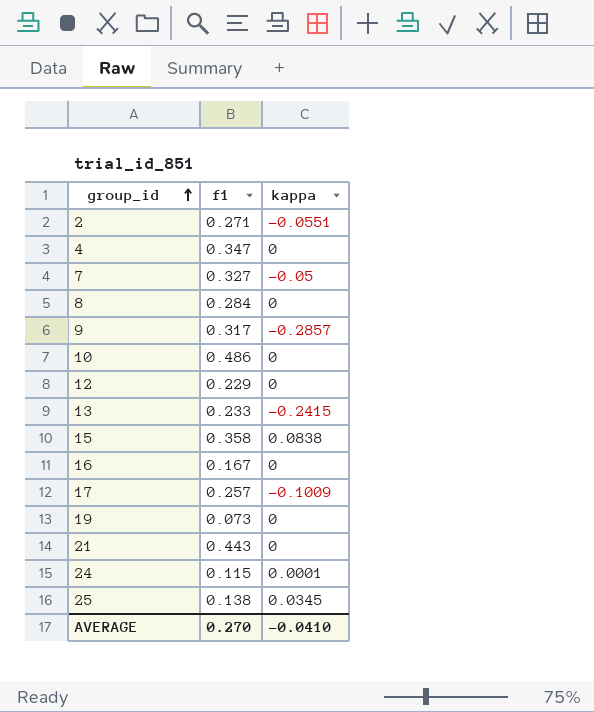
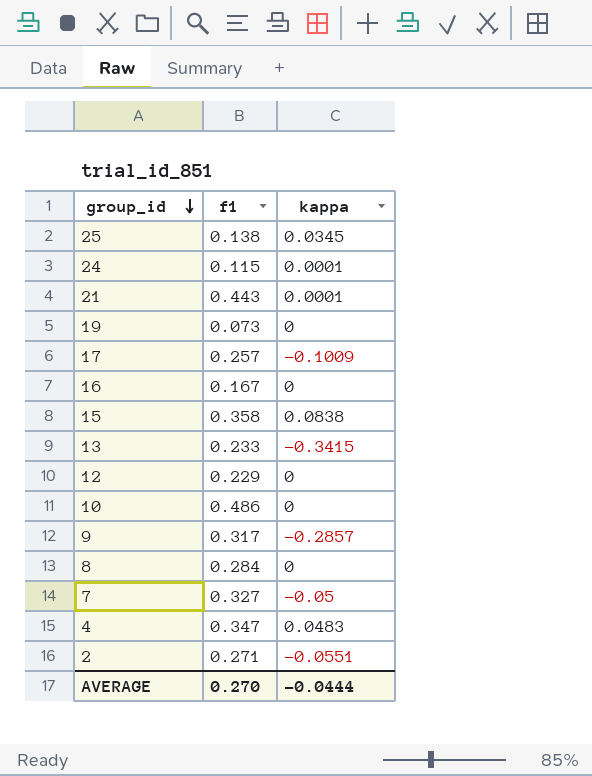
row order: group_id ascending -> group_id descending
21 | kappa: 0 -> 0.0001
13 | kappa: -0.2415 -> -0.3415
4 | kappa: 0 -> 0.0483
AVERAGE | kappa: -0.0410 -> -0.0444

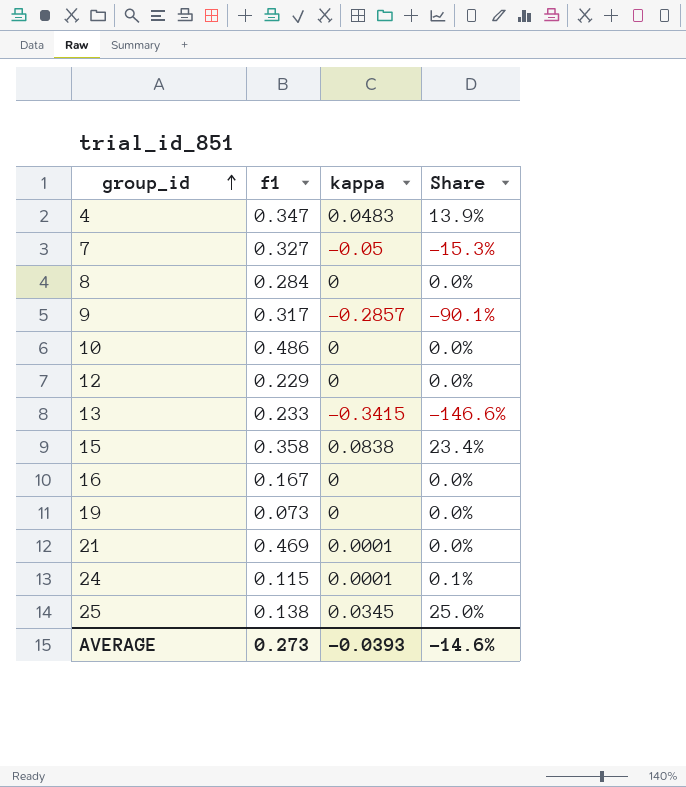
row order: group_id descending -> group_id ascending
column Share | formula: none -> [kappa] / [f1]
row 17: 0.257 | -0.1009 -> none
row 2: 0.271 | -0.0551 -> none
21 | f1: 0.443 -> 0.469
AVERAGE | f1: 0.270 -> 0.273
AVERAGE | kappa: -0.0444 -> -0.0393

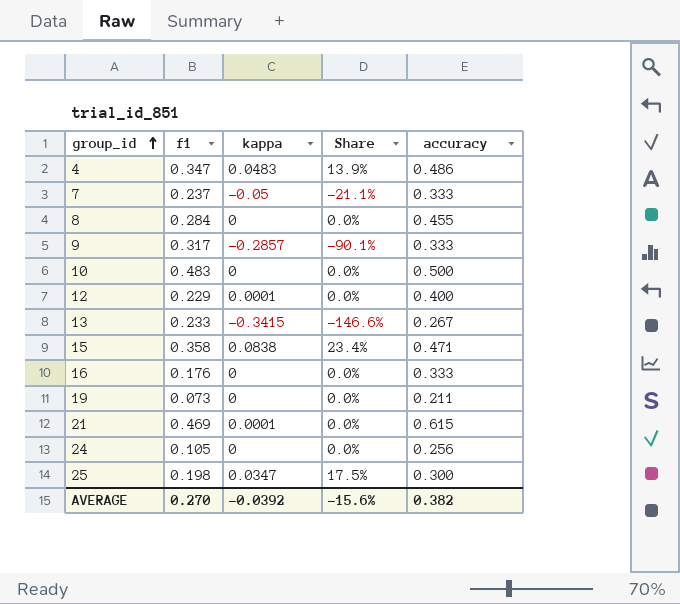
column accuracy | position: none -> 5
7 | f1: 0.327 -> 0.237
7 | Share: -15.3% -> -21.1%
10 | f1: 0.486 -> 0.483
12 | kappa: 0 -> 0.0001
16 | f1: 0.167 -> 0.176
24 | f1: 0.115 -> 0.105
24 | kappa: 0.0001 -> 0
24 | Share: 0.1% -> 0.0%
25 | f1: 0.138 -> 0.198
25 | kappa: 0.0345 -> 0.0347
25 | Share: 25.0% -> 17.5%
AVERAGE | f1: 0.273 -> 0.270
AVERAGE | kappa: -0.0393 -> -0.0392
AVERAGE | Share: -14.6% -> -15.6%

